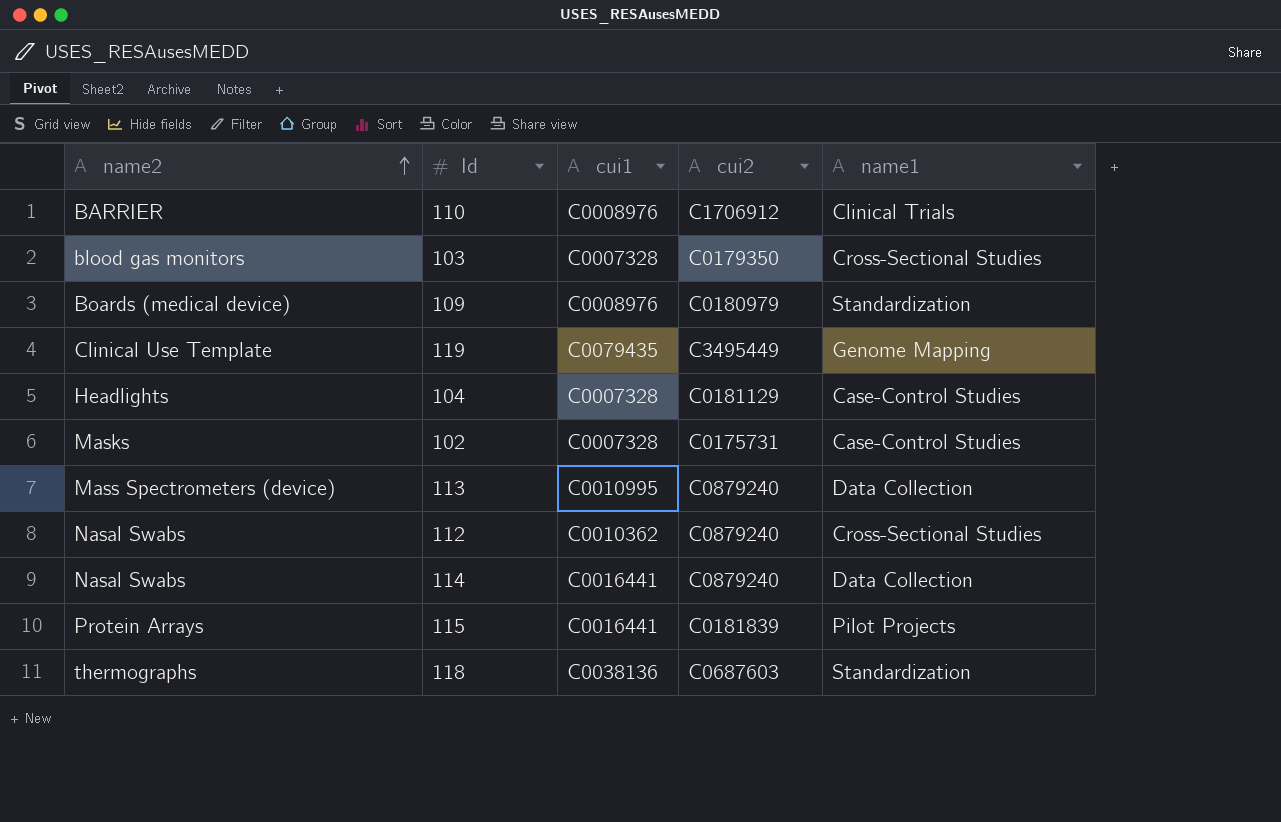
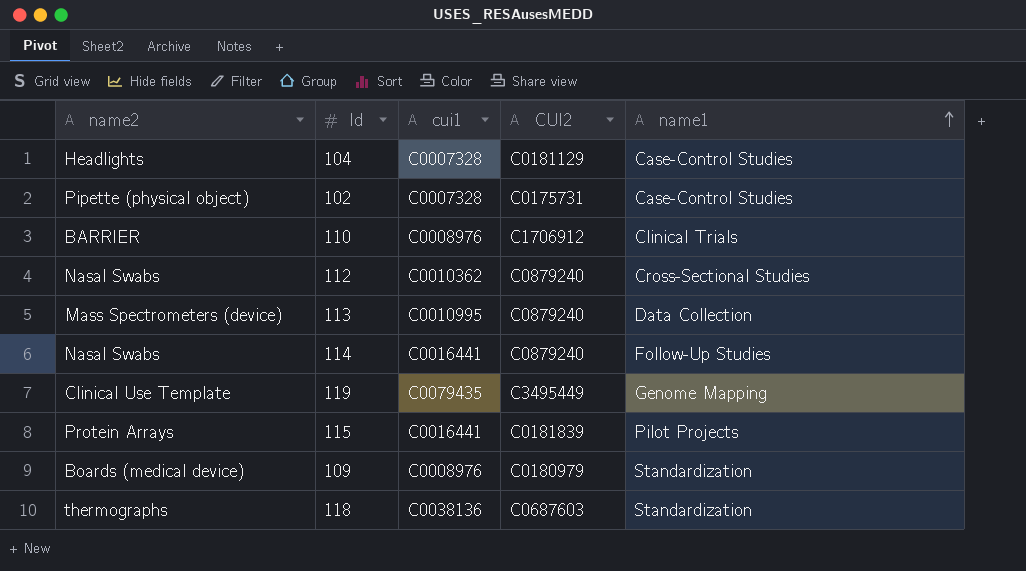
row order: name2 ascending -> name1 ascending
column name: cui2 -> CUI2
row 103: blood gas monitors | C0007328 | C0179350 | Cross-Sectional Studies -> none
102 | name2: Masks -> Pipette (physical object)
114 | name1: Data Collection -> Follow-Up Studies

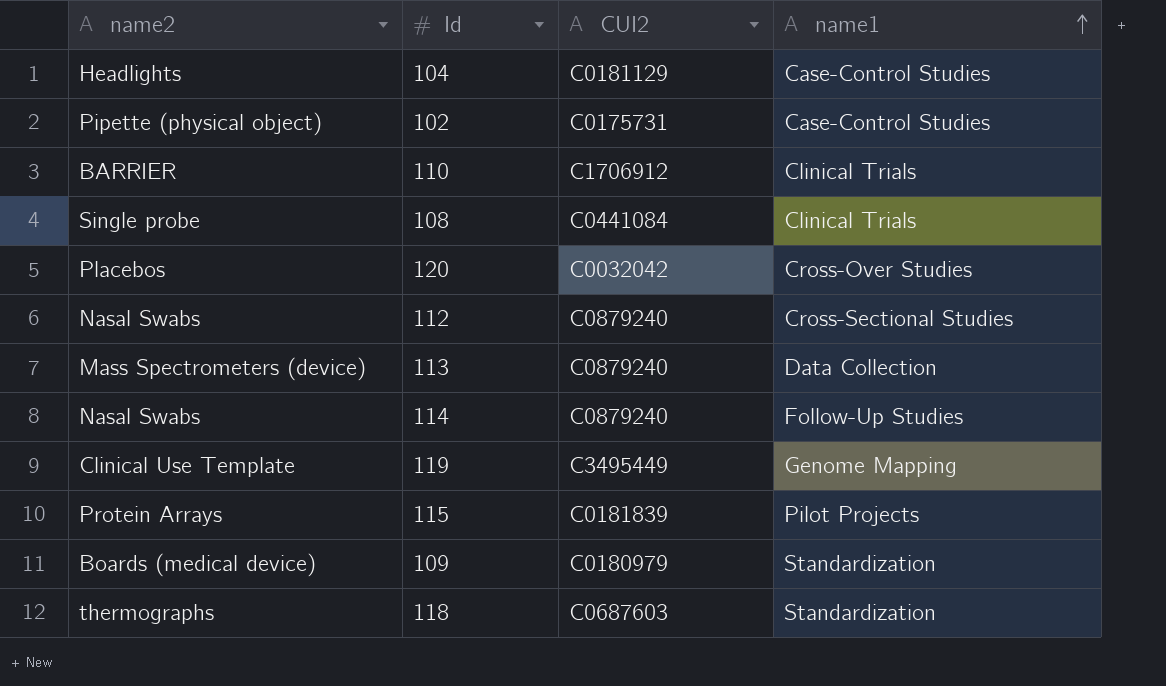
column cui1 | position: 3 -> none
row 108: none -> Single probe | C0441084 | Clinical Trials
row 120: none -> Placebos | C0032042 | Cross-Over Studies

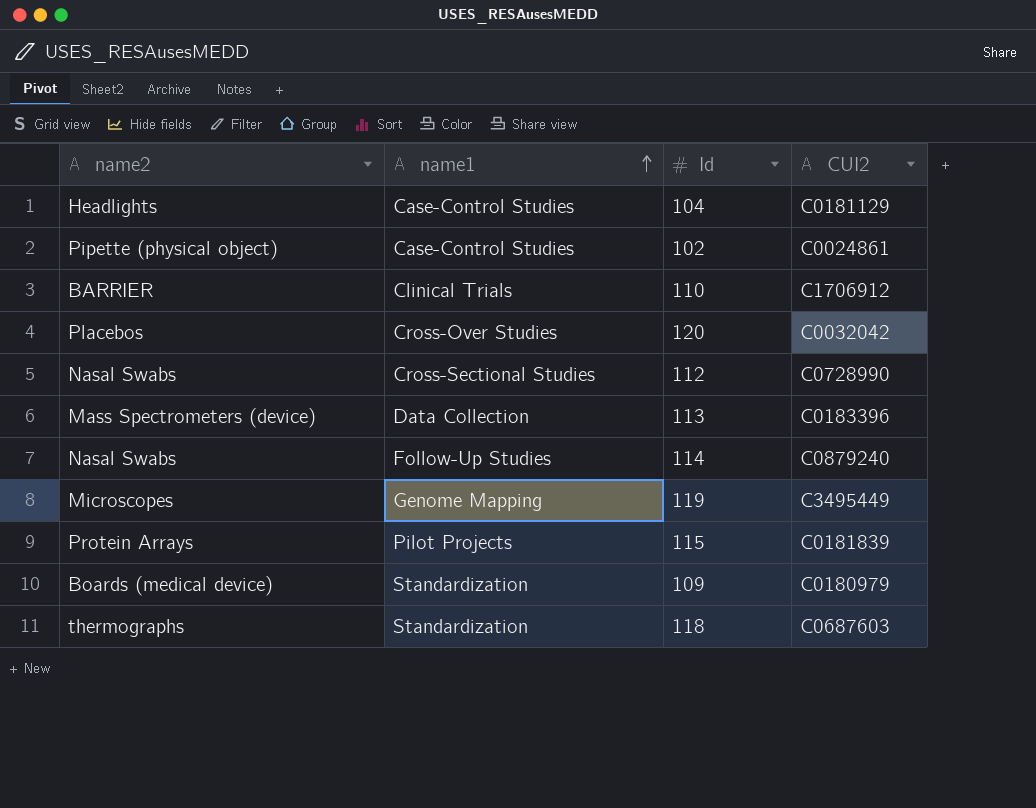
column name1 | position: 4 -> 2
row 108: Single probe | C0441084 | Clinical Trials -> none
102 | CUI2: C0175731 -> C0024861
112 | CUI2: C0879240 -> C0728990
113 | CUI2: C0879240 -> C0183396
119 | name2: Clinical Use Template -> Microscopes

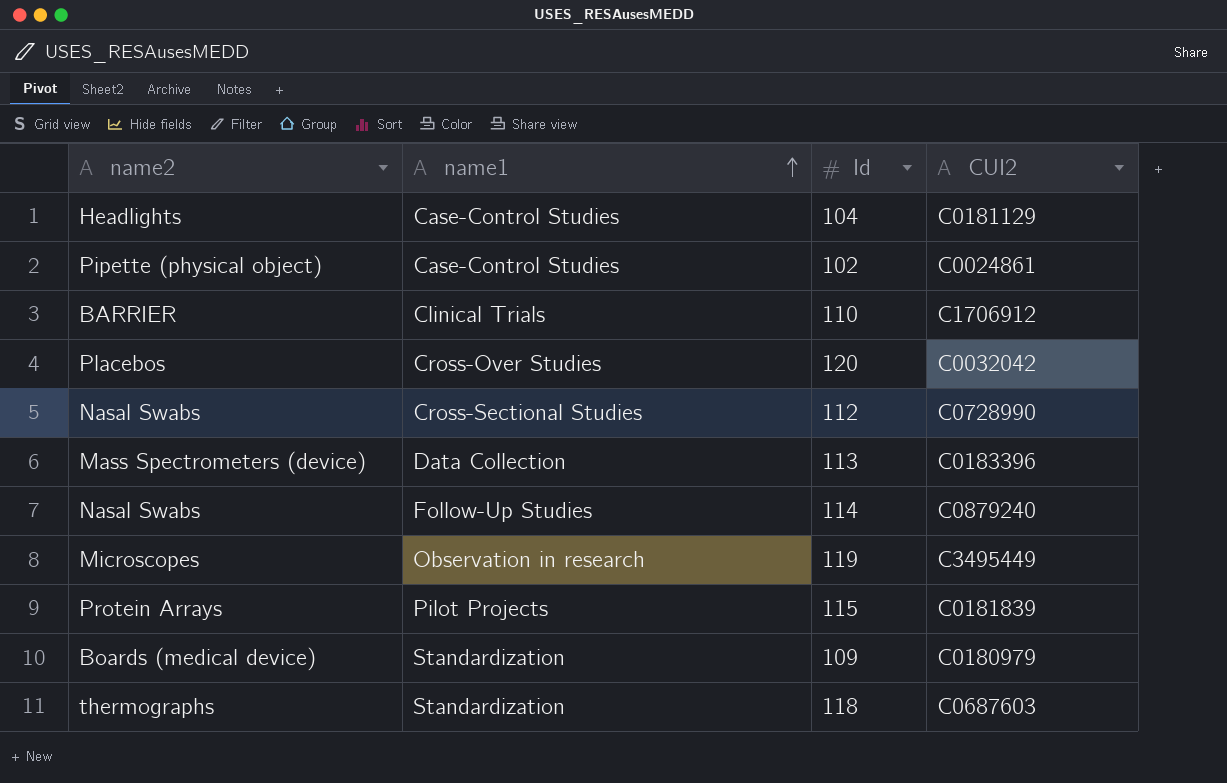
119 | name1: Genome Mapping -> Observation in research

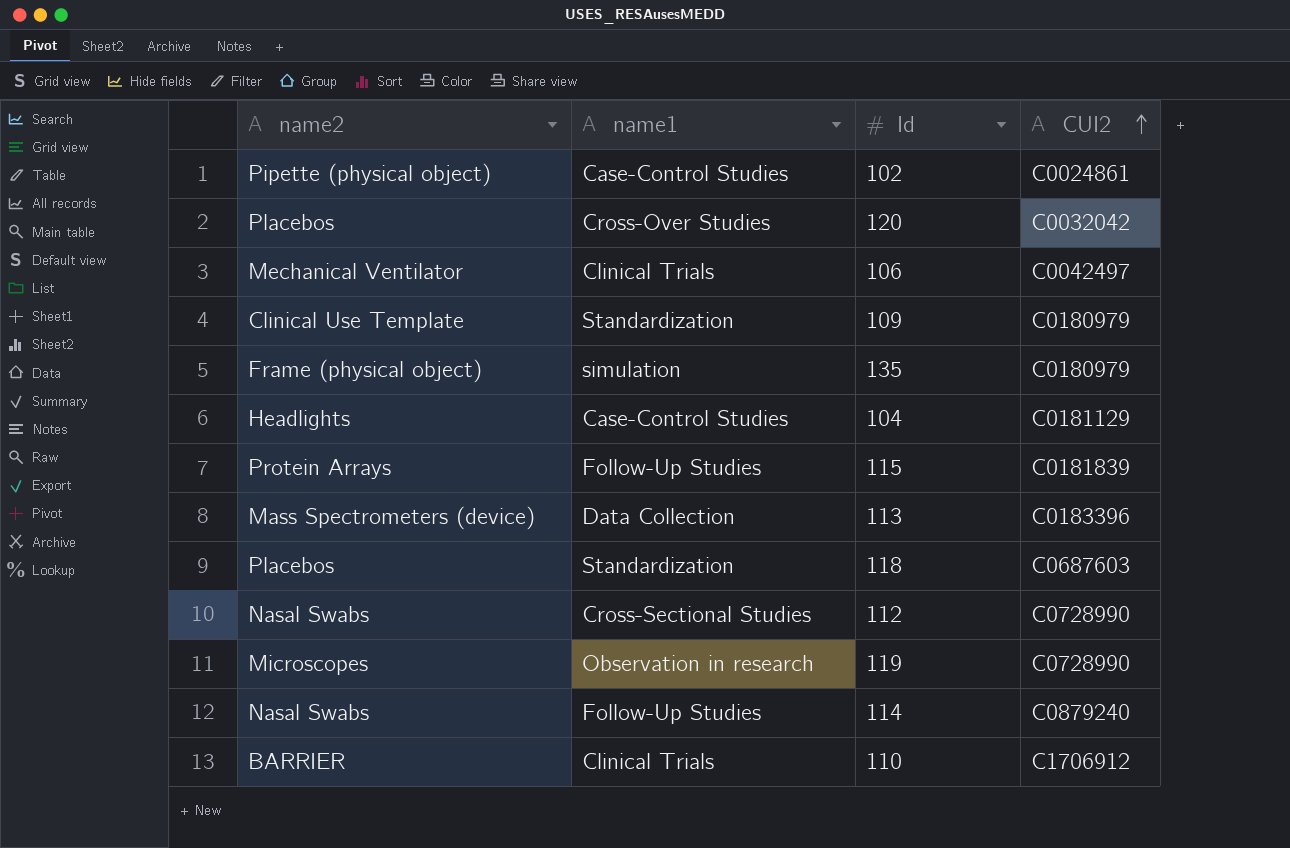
row order: name1 ascending -> CUI2 ascending
row 106: none -> Mechanical Ventilator | Clinical Trials | C0042497
109 | name2: Boards (medical device) -> Clinical Use Template
row 135: none -> Frame (physical object) | simulation | C0180979
115 | name1: Pilot Projects -> Follow-Up Studies
118 | name2: thermographs -> Placebos
119 | CUI2: C3495449 -> C0728990

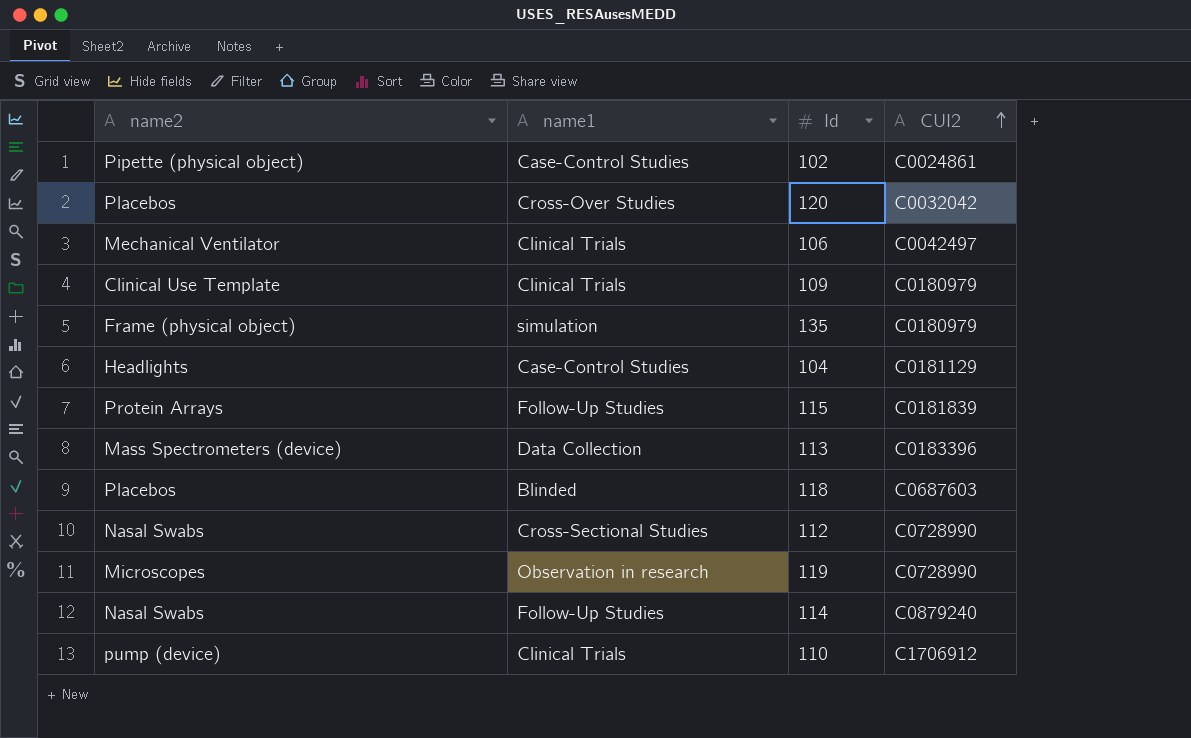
109 | name1: Standardization -> Clinical Trials
118 | name1: Standardization -> Blinded
110 | name2: BARRIER -> pump (device)

